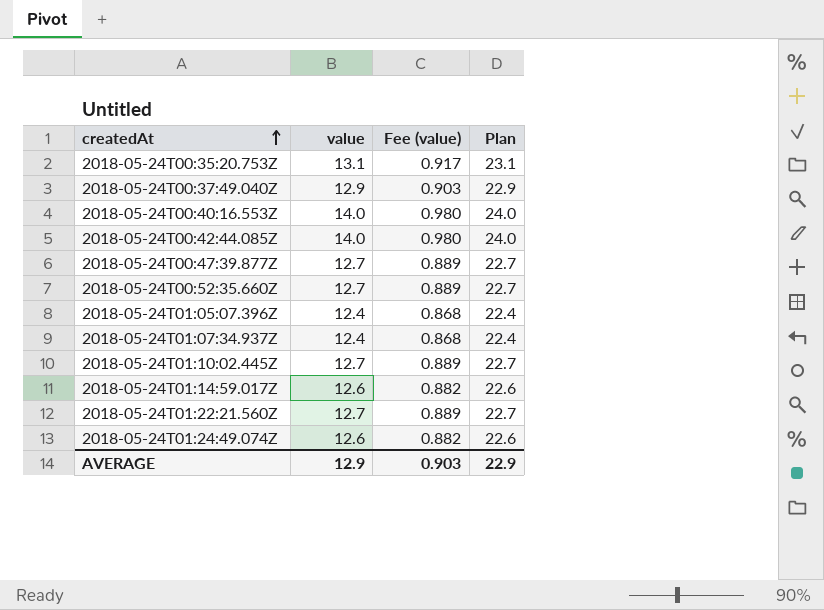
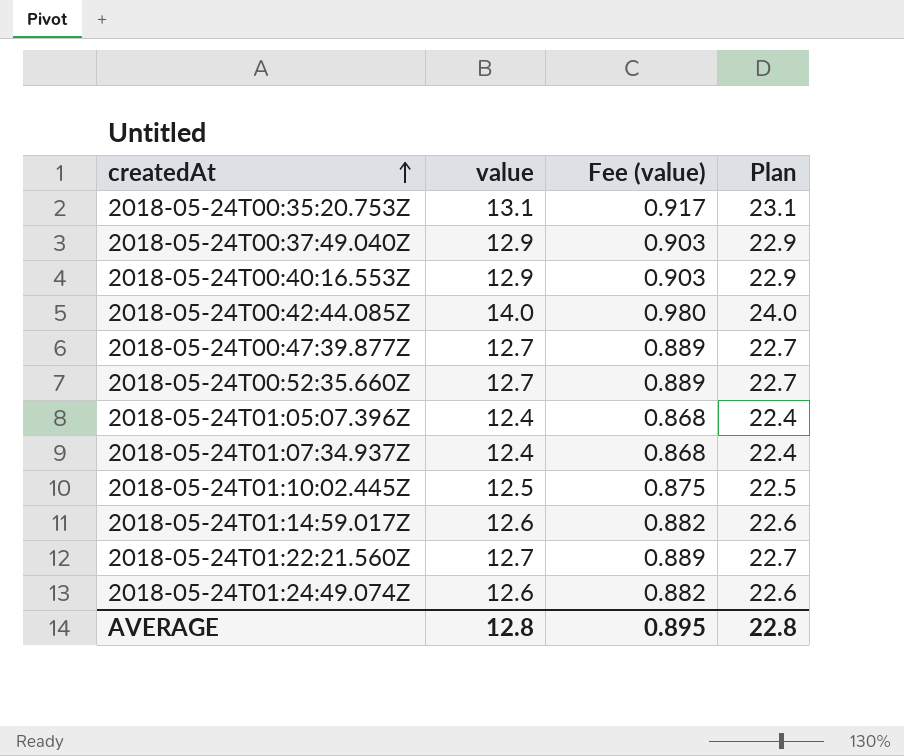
2018-05-24T00:40:16.553Z | value: 14.0 -> 12.9
2018-05-24T00:40:16.553Z | Fee (value): 0.980 -> 0.903
2018-05-24T00:40:16.553Z | Plan: 24.0 -> 22.9
2018-05-24T01:10:02.445Z | value: 12.7 -> 12.5
2018-05-24T01:10:02.445Z | Fee (value): 0.889 -> 0.875
2018-05-24T01:10:02.445Z | Plan: 22.7 -> 22.5
AVERAGE | value: 12.9 -> 12.8
AVERAGE | Fee (value): 0.903 -> 0.895
AVERAGE | Plan: 22.9 -> 22.8

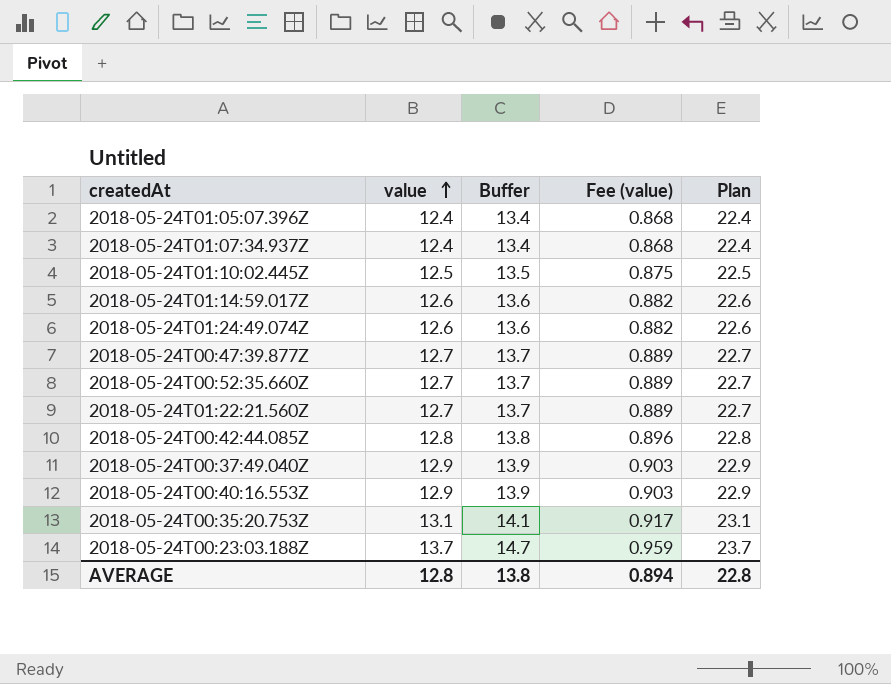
row order: createdAt ascending -> value ascending
column Buffer | formula: none -> [value] + 1
2018-05-24T00:42:44.085Z | value: 14.0 -> 12.8
2018-05-24T00:42:44.085Z | Fee (value): 0.980 -> 0.896
2018-05-24T00:42:44.085Z | Plan: 24.0 -> 22.8
row 2018-05-24T00:23:03.188Z: none -> 13.7 | 14.7 | 0.959 | 23.7
AVERAGE | Fee (value): 0.895 -> 0.894

